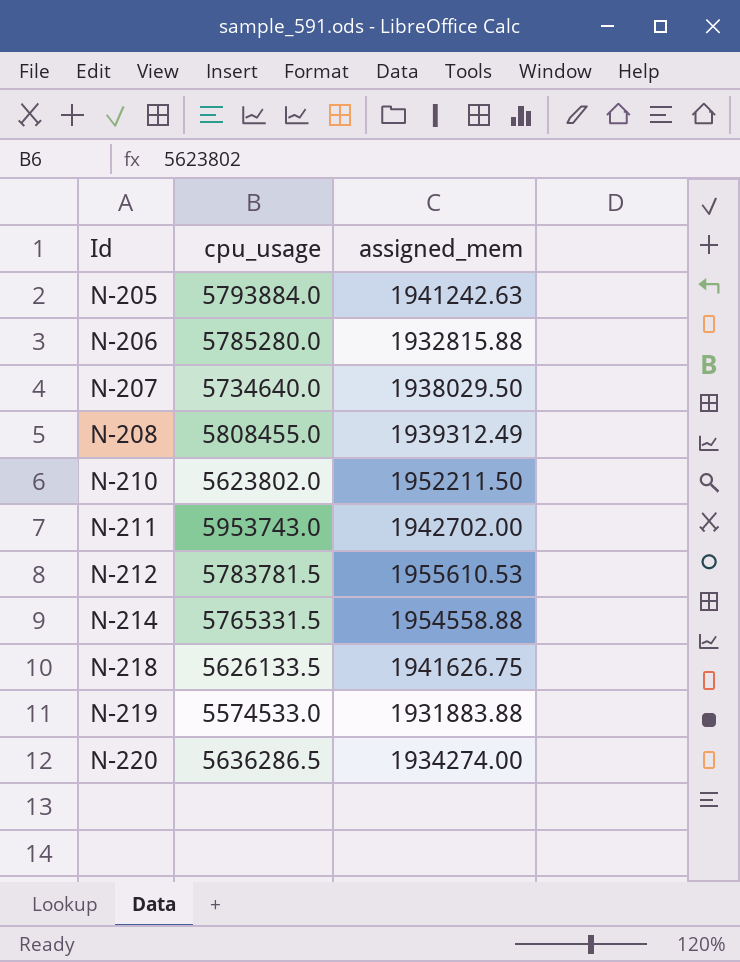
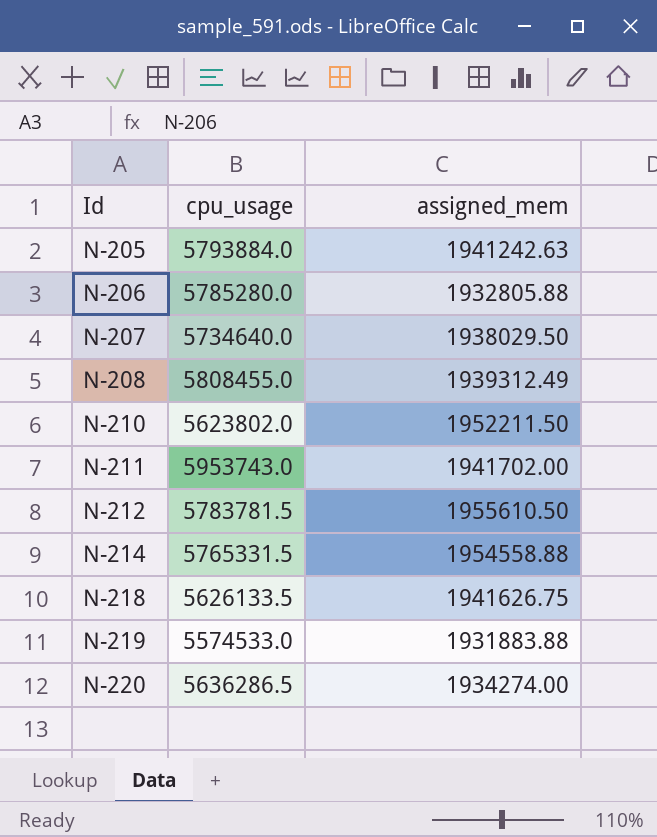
N-206 | assigned_mem: 1932815.88 -> 1932805.88
N-211 | assigned_mem: 1942702.00 -> 1941702.00
N-212 | assigned_mem: 1955610.53 -> 1955610.50

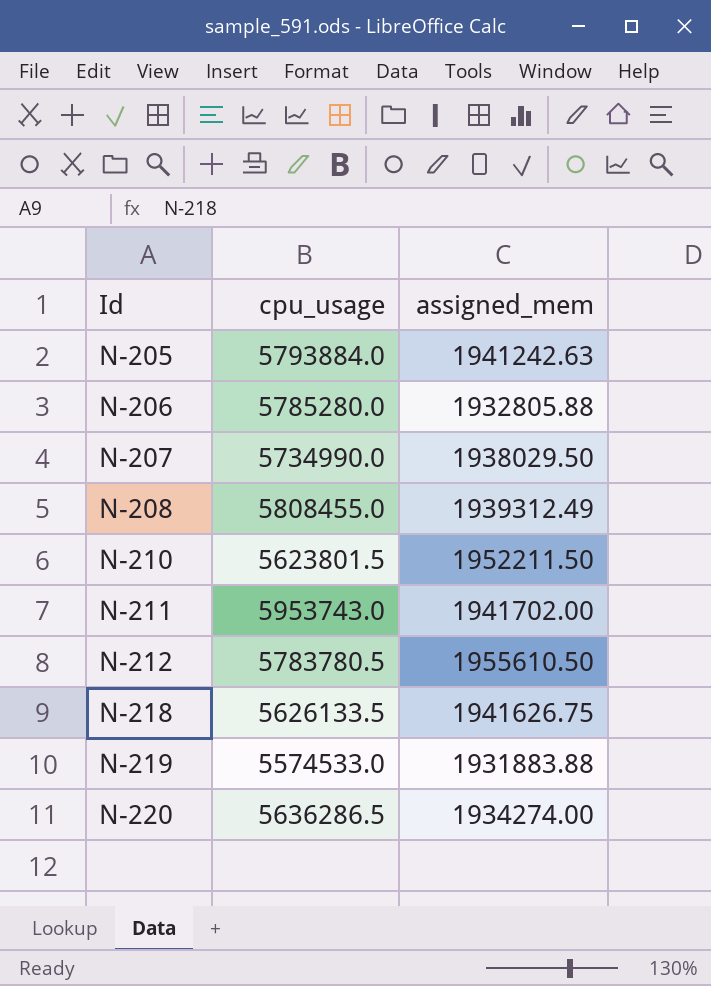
row N-214: 5765331.5 | 1954558.88 -> none
N-207 | cpu_usage: 5734640.0 -> 5734990.0
N-210 | cpu_usage: 5623802.0 -> 5623801.5
N-212 | cpu_usage: 5783781.5 -> 5783780.5

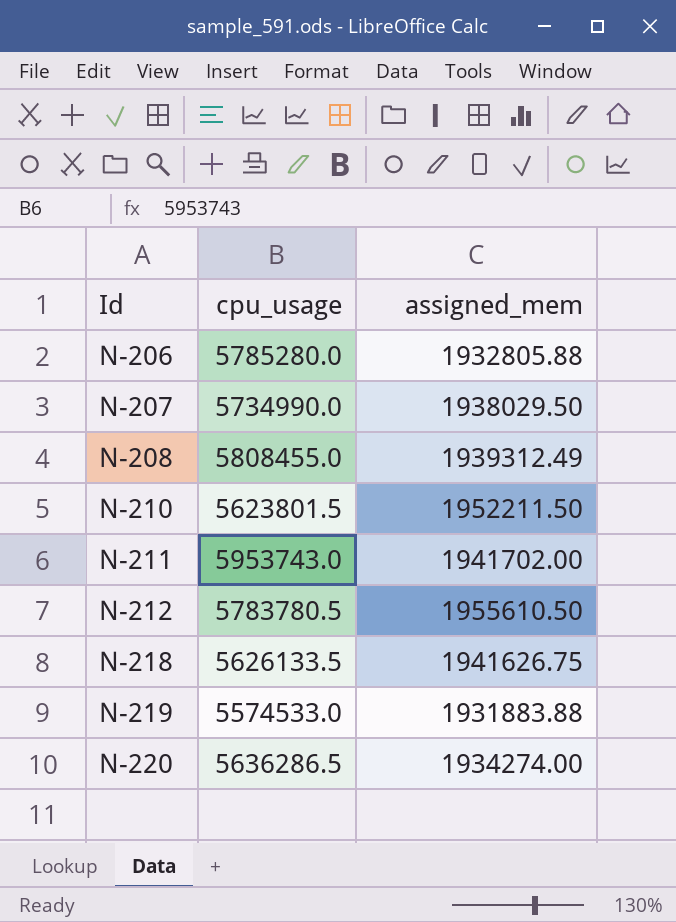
row N-205: 5793884.0 | 1941242.63 -> none

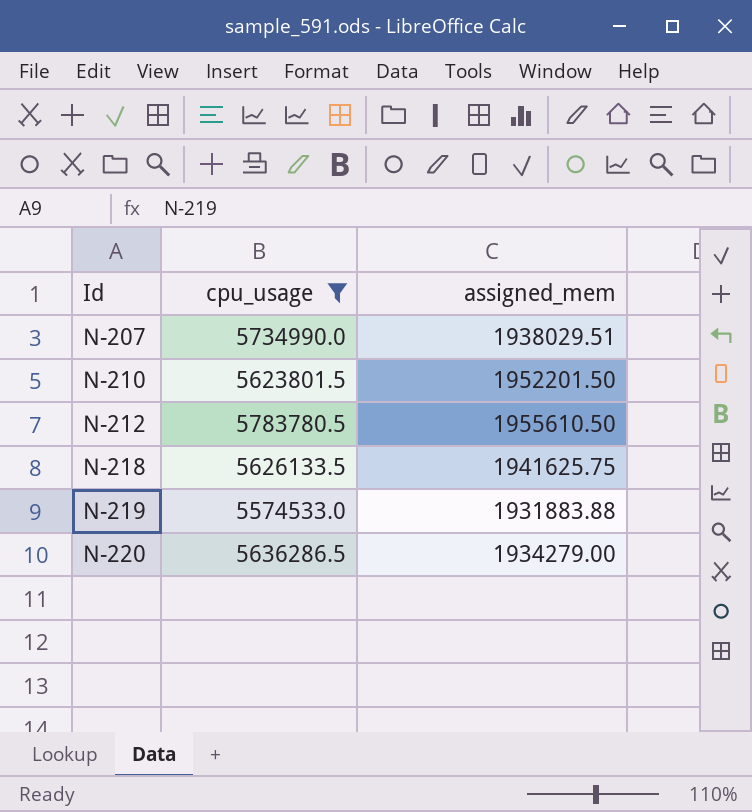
filter: none -> cpu_usage <= 5783780.5
N-207 | assigned_mem: 1938029.50 -> 1938029.51
N-210 | assigned_mem: 1952211.50 -> 1952201.50
N-218 | assigned_mem: 1941626.75 -> 1941625.75
N-220 | assigned_mem: 1934274.00 -> 1934279.00

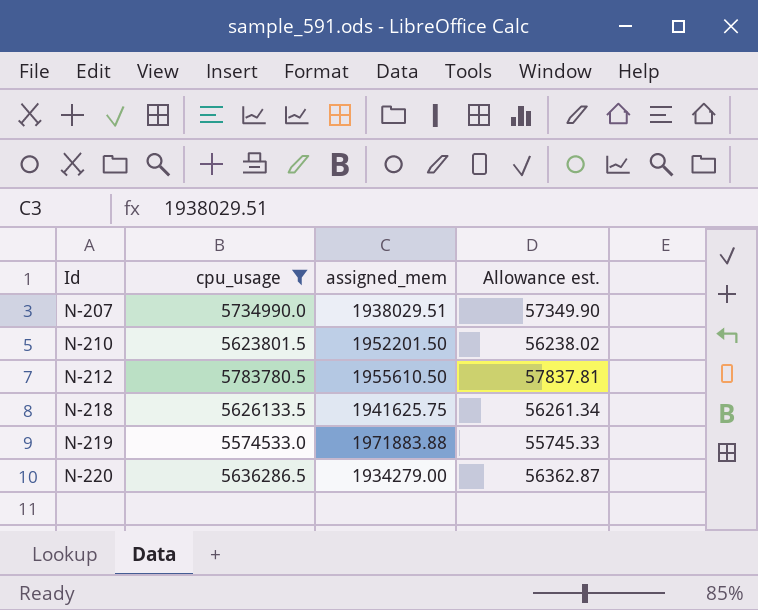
column Allowance est. | formula: none -> [cpu_usage] * 0.01
N-219 | assigned_mem: 1931883.88 -> 1971883.88

